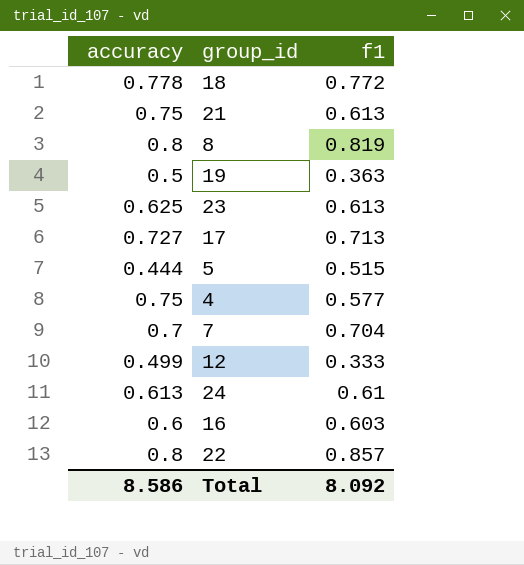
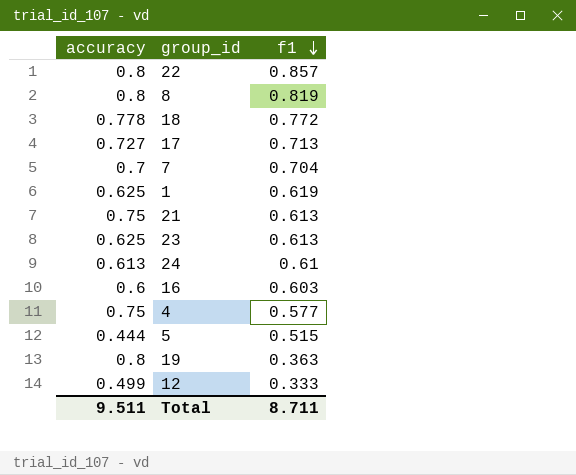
row order: none -> f1 descending
row 1: none -> 0.625 | 0.619
19 | accuracy: 0.5 -> 0.8
Total | accuracy: 8.586 -> 9.511
Total | f1: 8.092 -> 8.711

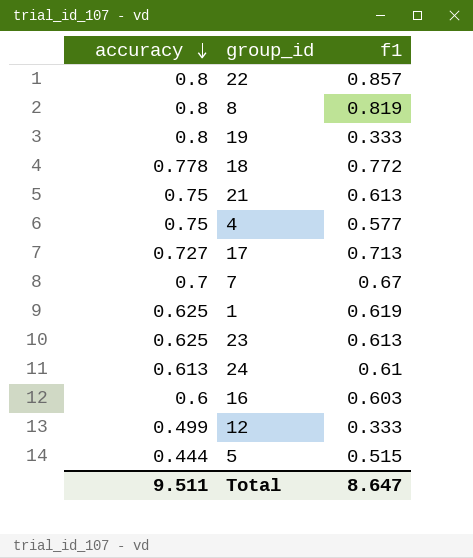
row order: f1 descending -> accuracy descending
19 | f1: 0.363 -> 0.333
7 | f1: 0.704 -> 0.67
Total | f1: 8.711 -> 8.647

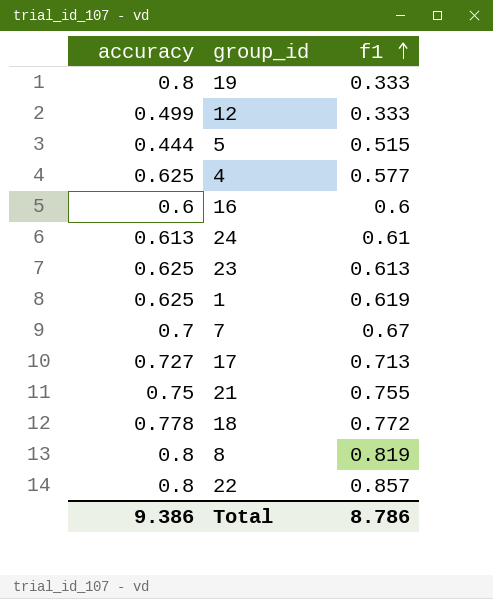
row order: accuracy descending -> f1 ascending
4 | accuracy: 0.75 -> 0.625
16 | f1: 0.603 -> 0.6
21 | f1: 0.613 -> 0.755
Total | accuracy: 9.511 -> 9.386
Total | f1: 8.647 -> 8.786

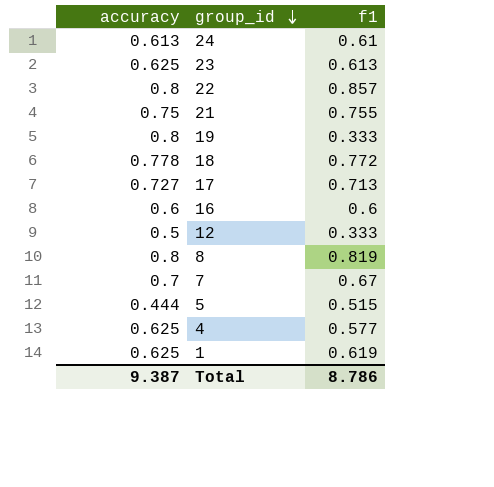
row order: f1 ascending -> group_id descending
12 | accuracy: 0.499 -> 0.5
Total | accuracy: 9.386 -> 9.387

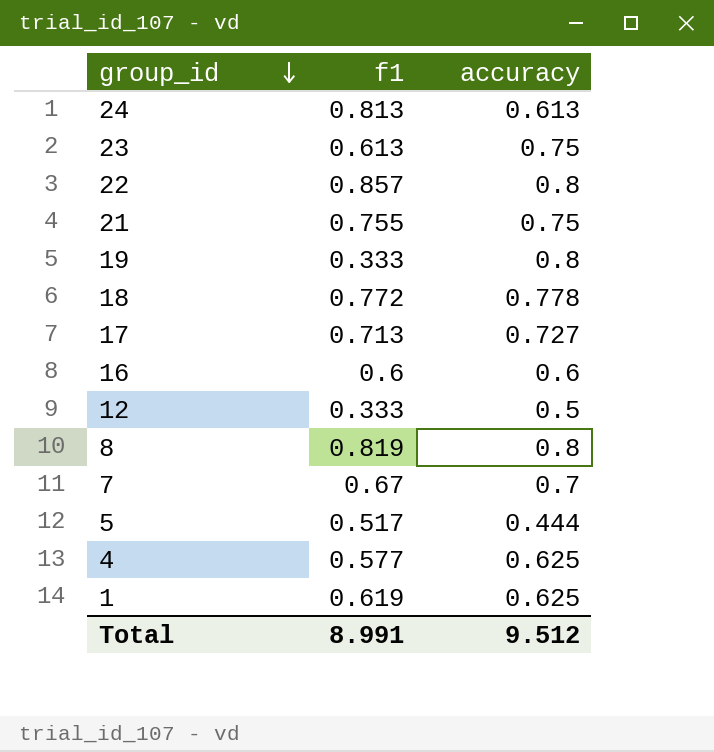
column accuracy | position: 1 -> 3
24 | f1: 0.61 -> 0.813
23 | accuracy: 0.625 -> 0.75
5 | f1: 0.515 -> 0.517
Total | f1: 8.786 -> 8.991
Total | accuracy: 9.387 -> 9.512

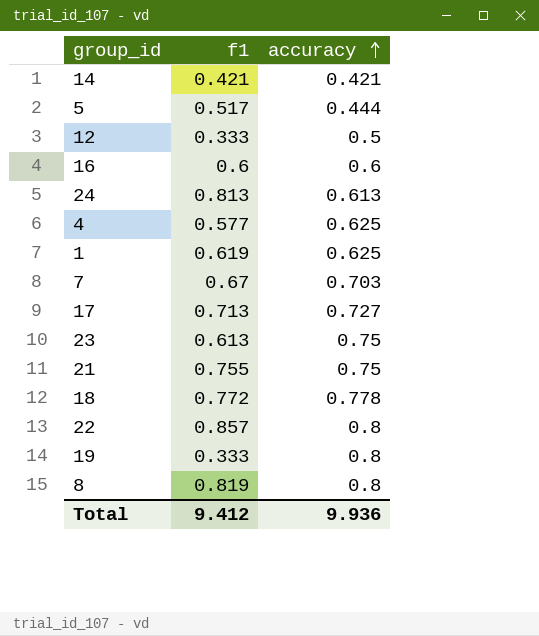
row order: group_id descending -> accuracy ascending
row 14: none -> 0.421 | 0.421
7 | accuracy: 0.7 -> 0.703
Total | f1: 8.991 -> 9.412
Total | accuracy: 9.512 -> 9.936

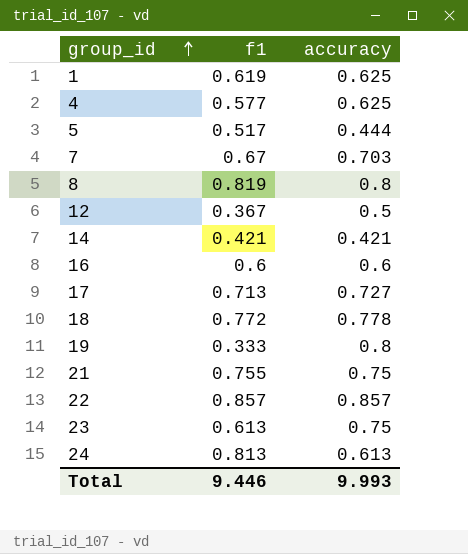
row order: accuracy ascending -> group_id ascending
12 | f1: 0.333 -> 0.367
22 | accuracy: 0.8 -> 0.857
Total | f1: 9.412 -> 9.446
Total | accuracy: 9.936 -> 9.993

